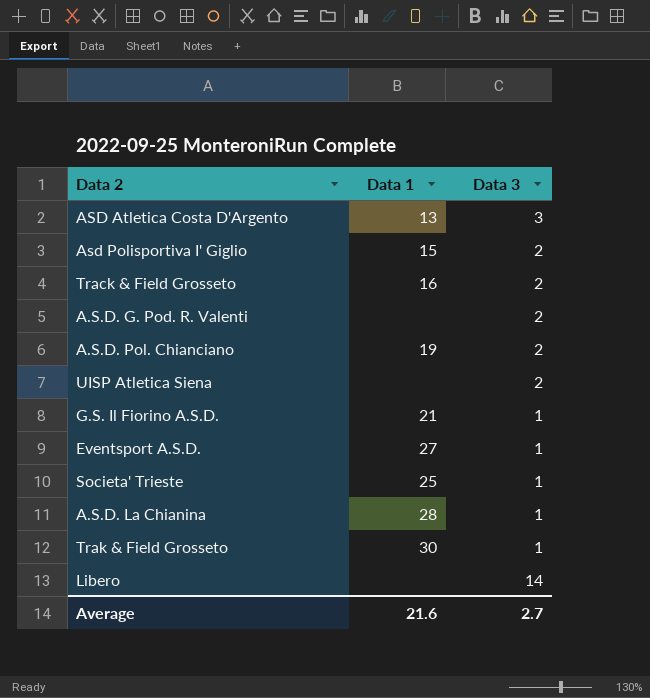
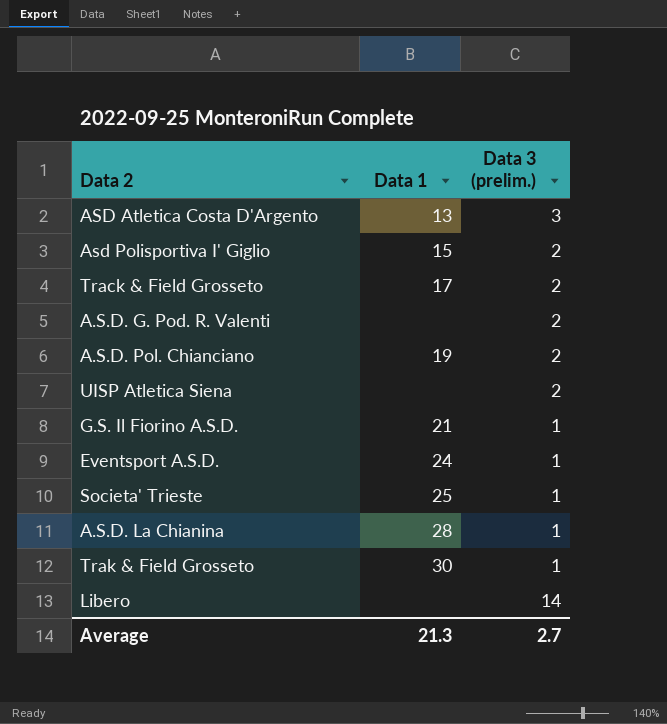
column name: Data 3 -> Data 3 (prelim.)
Track & Field Grosseto | Data 1: 16 -> 17
Eventsport A.S.D. | Data 1: 27 -> 24
Average | Data 1: 21.6 -> 21.3

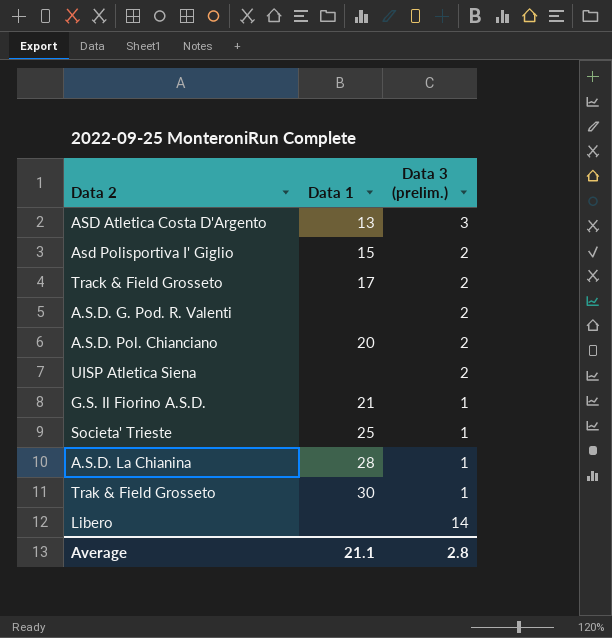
row Eventsport A.S.D.: 24 | 1 -> none
A.S.D. Pol. Chianciano | Data 1: 19 -> 20
Average | Data 1: 21.3 -> 21.1
Average | Data 3 (prelim.): 2.7 -> 2.8

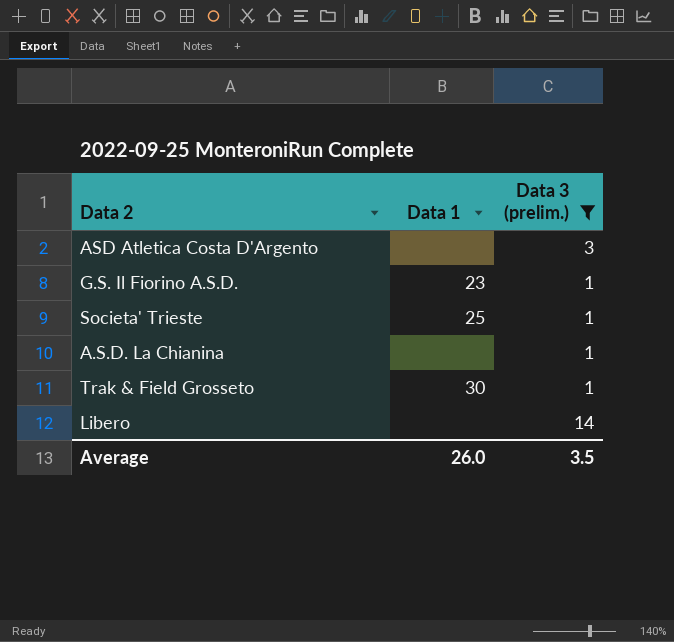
filter: none -> Data 3 (prelim.) != 2
ASD Atletica Costa D'Argento | Data 1: 13 -> none
G.S. Il Fiorino A.S.D. | Data 1: 21 -> 23
A.S.D. La Chianina | Data 1: 28 -> none
Average | Data 1: 21.1 -> 26.0
Average | Data 3 (prelim.): 2.8 -> 3.5

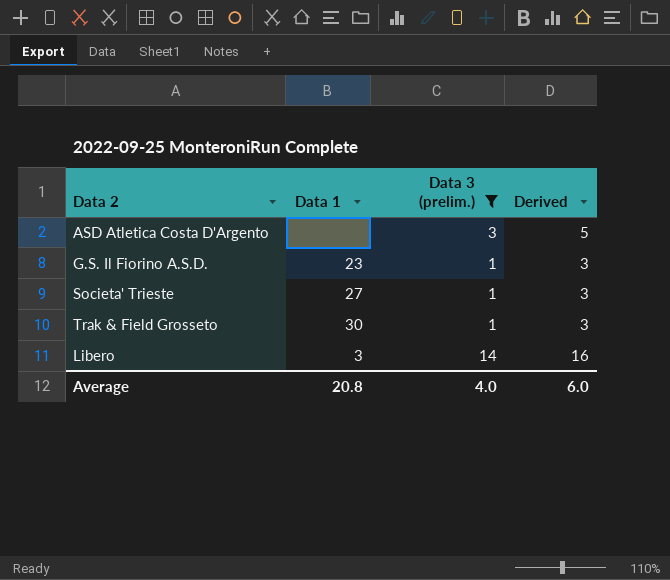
column Derived | formula: none -> [Data 3 (prelim.)] + 2
row A.S.D. La Chianina: none | 1 -> none
Societa' Trieste | Data 1: 25 -> 27
Libero | Data 1: none -> 3
Average | Data 1: 26.0 -> 20.8
Average | Data 3 (prelim.): 3.5 -> 4.0

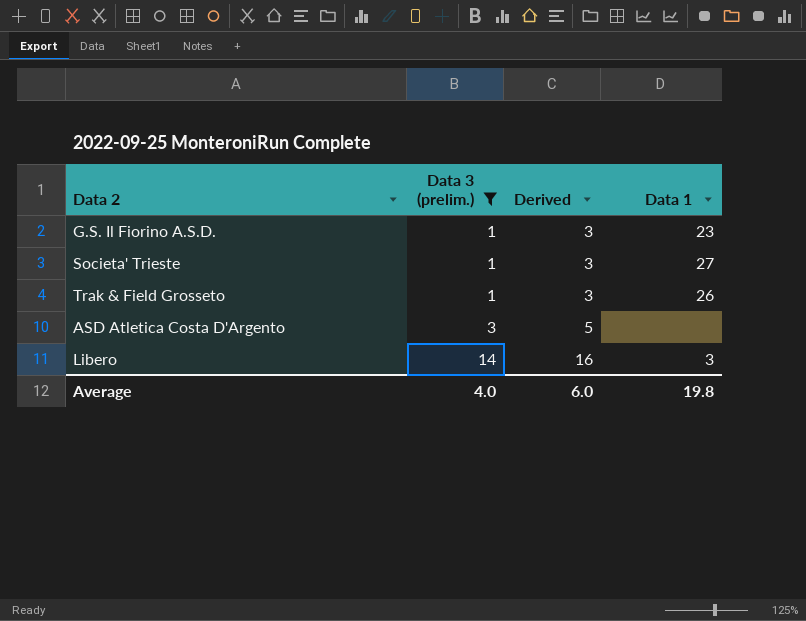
row order: none -> Data 3 (prelim.) ascending
column Data 1 | position: 2 -> 4
Trak & Field Grosseto | Data 1: 30 -> 26
Average | Data 1: 20.8 -> 19.8

